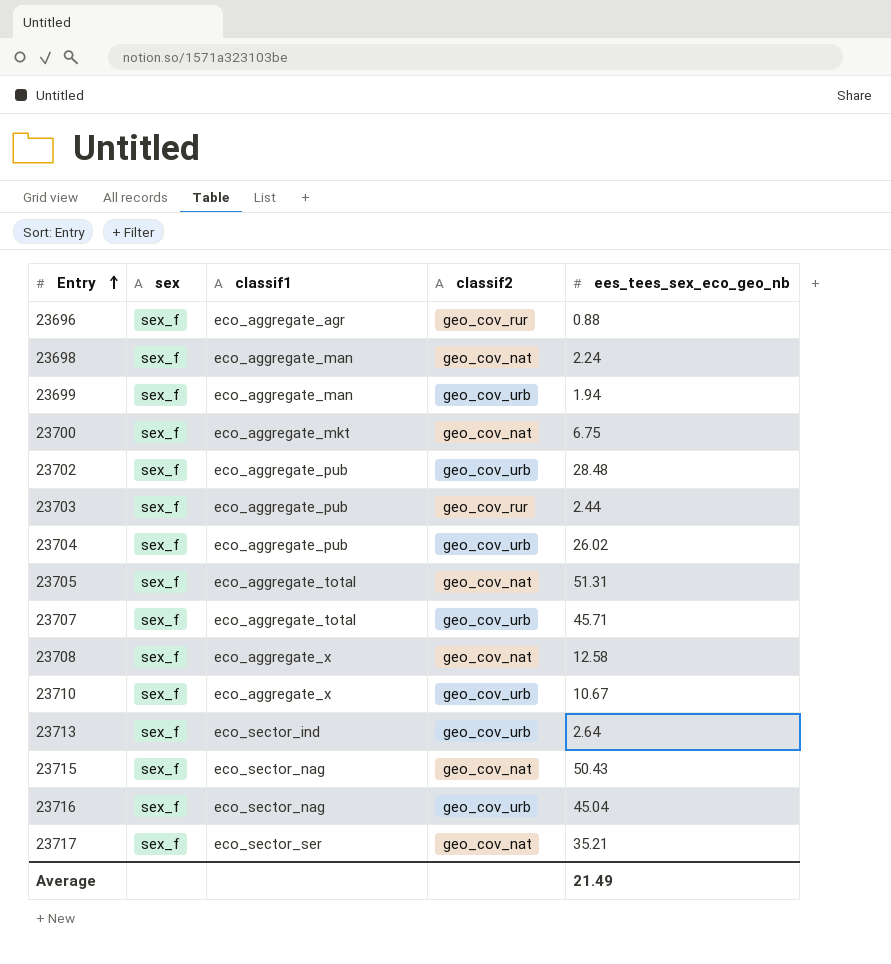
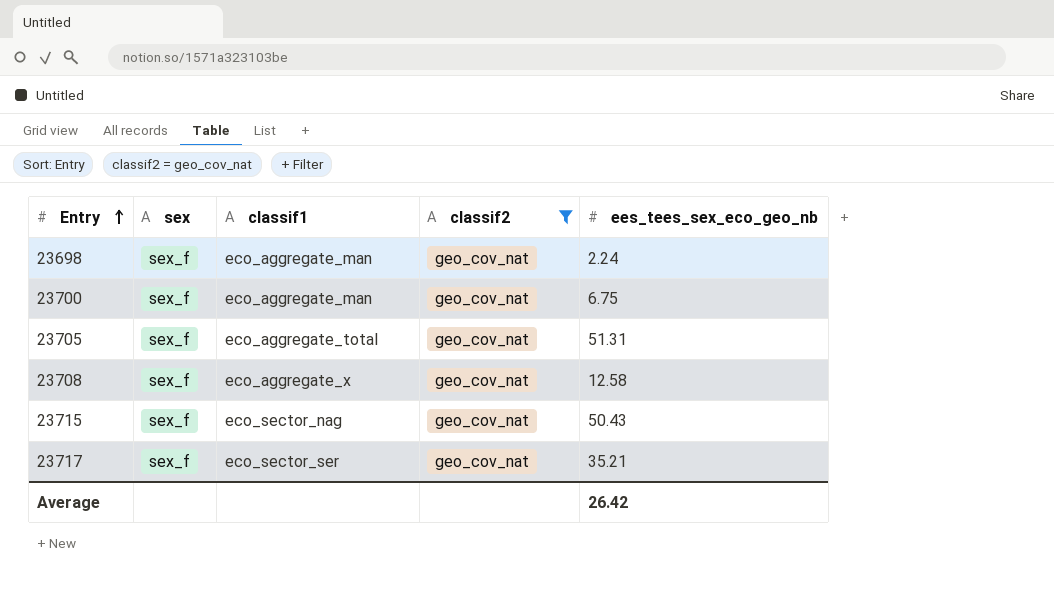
filter: none -> classif2 = geo_cov_nat
23700 | classif1: eco_aggregate_mkt -> eco_aggregate_man
Average | ees_tees_sex_eco_geo_nb: 21.49 -> 26.42

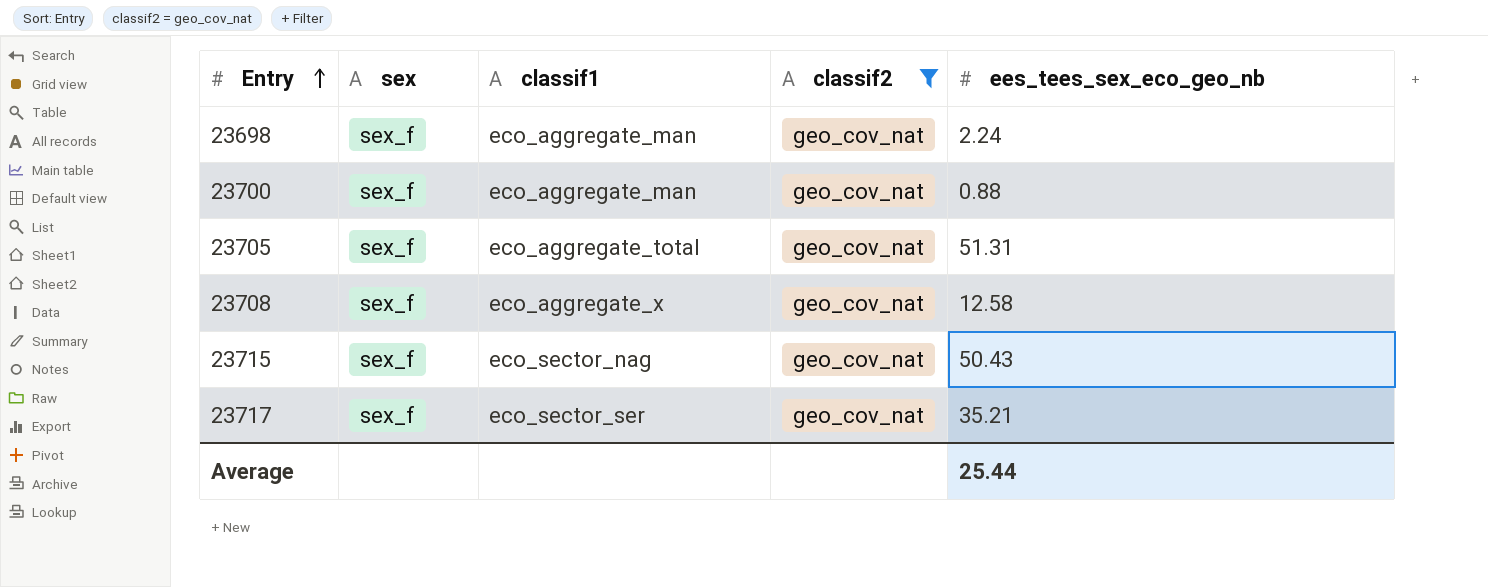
23700 | ees_tees_sex_eco_geo_nb: 6.75 -> 0.88
Average | ees_tees_sex_eco_geo_nb: 26.42 -> 25.44

